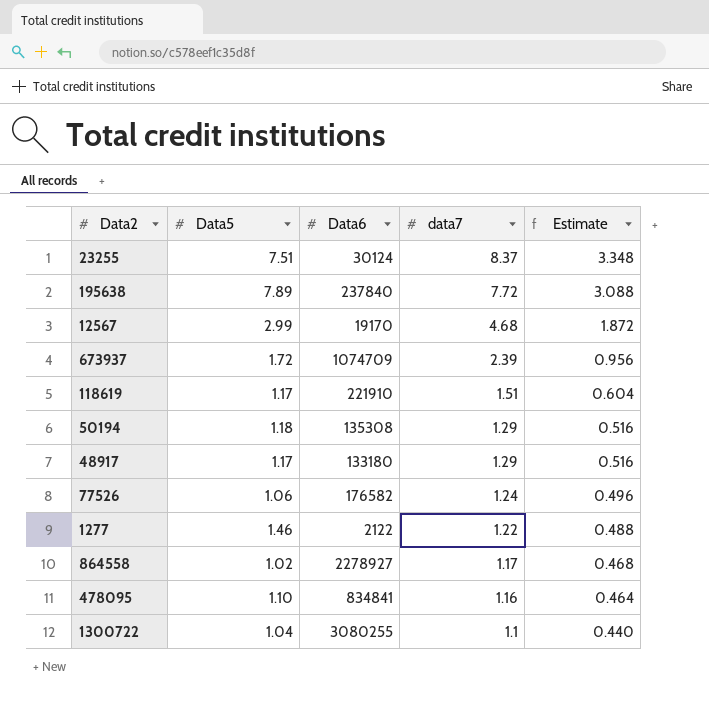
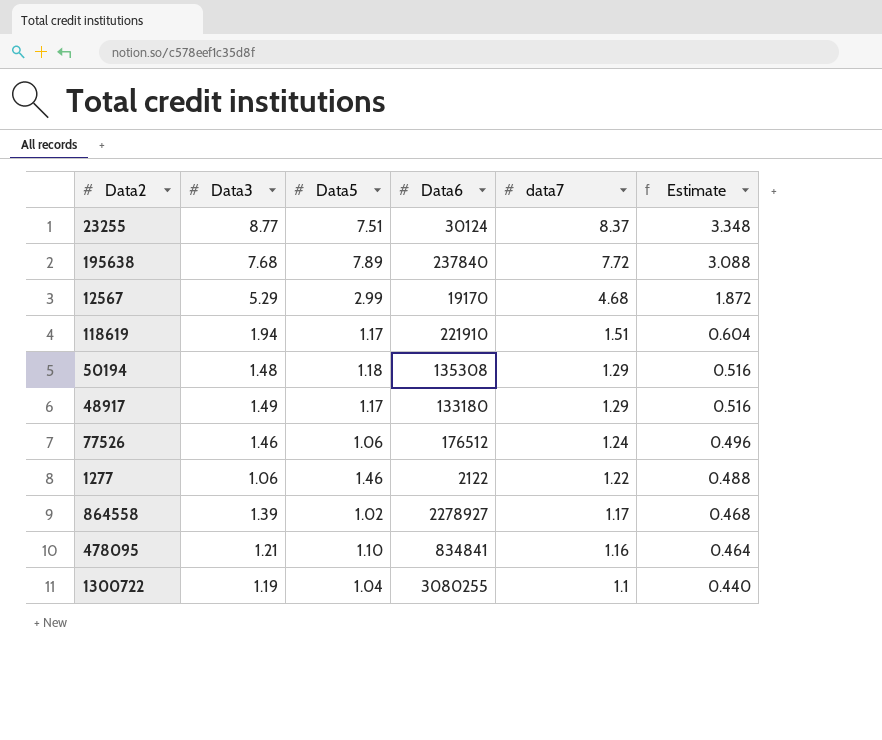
column Data3 | position: none -> 2
row 673937: 1.72 | 1074709 | 2.39 | 0.956 -> none
77526 | Data6: 176582 -> 176512

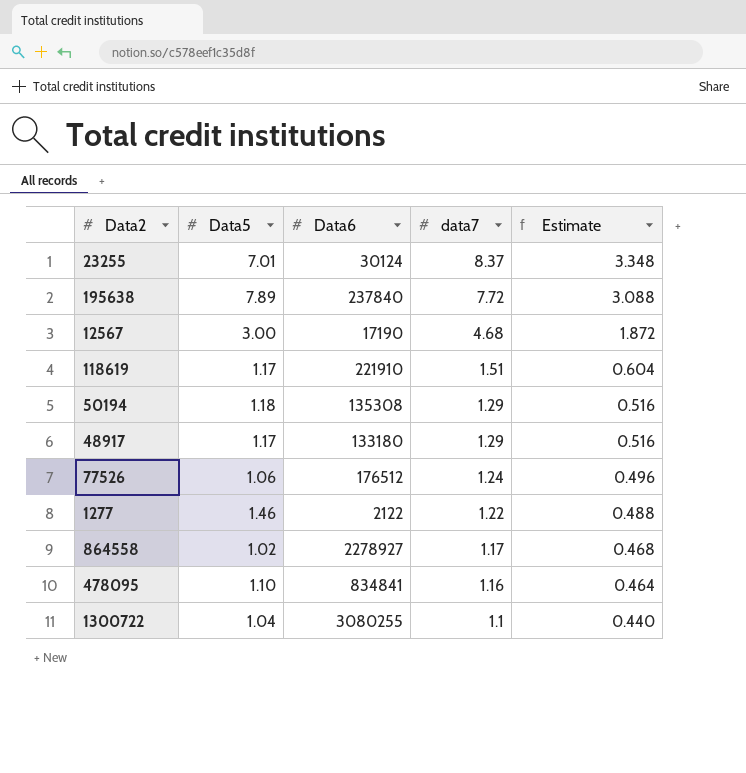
column Data3 | position: 2 -> none
23255 | Data5: 7.51 -> 7.01
12567 | Data5: 2.99 -> 3.00
12567 | Data6: 19170 -> 17190

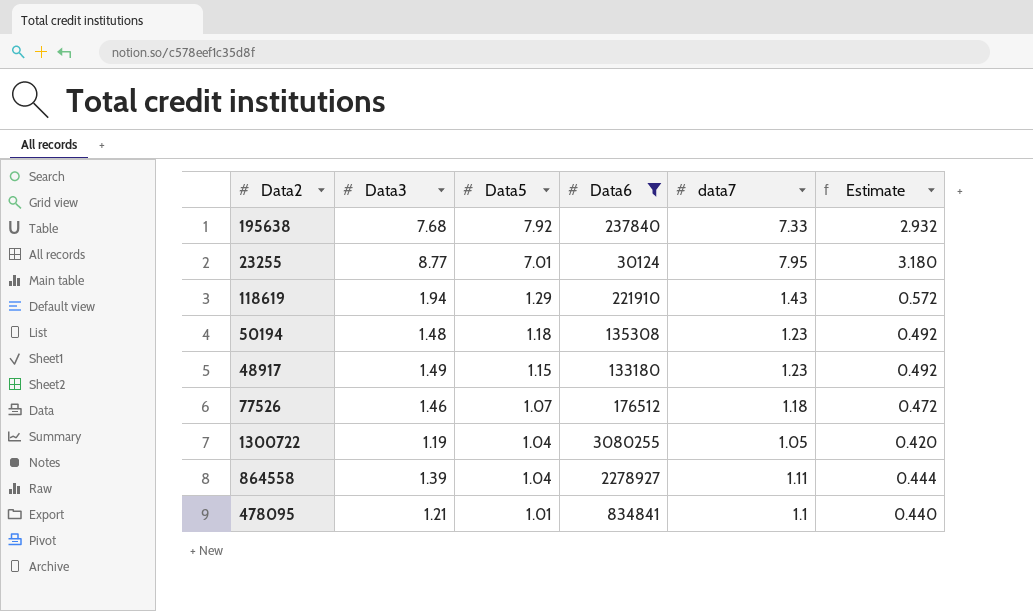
filter: none -> Data6 >= 30124
row order: data7 descending -> Data5 descending
column Data3 | position: none -> 2
195638 | Data5: 7.89 -> 7.92
195638 | data7: 7.72 -> 7.33
195638 | Estimate: 3.088 -> 2.932
23255 | data7: 8.37 -> 7.95
23255 | Estimate: 3.348 -> 3.180
118619 | Data5: 1.17 -> 1.29
118619 | data7: 1.51 -> 1.43
118619 | Estimate: 0.604 -> 0.572
50194 | data7: 1.29 -> 1.23
50194 | Estimate: 0.516 -> 0.492
48917 | Data5: 1.17 -> 1.15
48917 | data7: 1.29 -> 1.23
48917 | Estimate: 0.516 -> 0.492
77526 | Data5: 1.06 -> 1.07
77526 | data7: 1.24 -> 1.18
77526 | Estimate: 0.496 -> 0.472
1300722 | data7: 1.1 -> 1.05
1300722 | Estimate: 0.440 -> 0.420
864558 | Data5: 1.02 -> 1.04
864558 | data7: 1.17 -> 1.11
864558 | Estimate: 0.468 -> 0.444
478095 | Data5: 1.10 -> 1.01
478095 | data7: 1.16 -> 1.1
478095 | Estimate: 0.464 -> 0.440

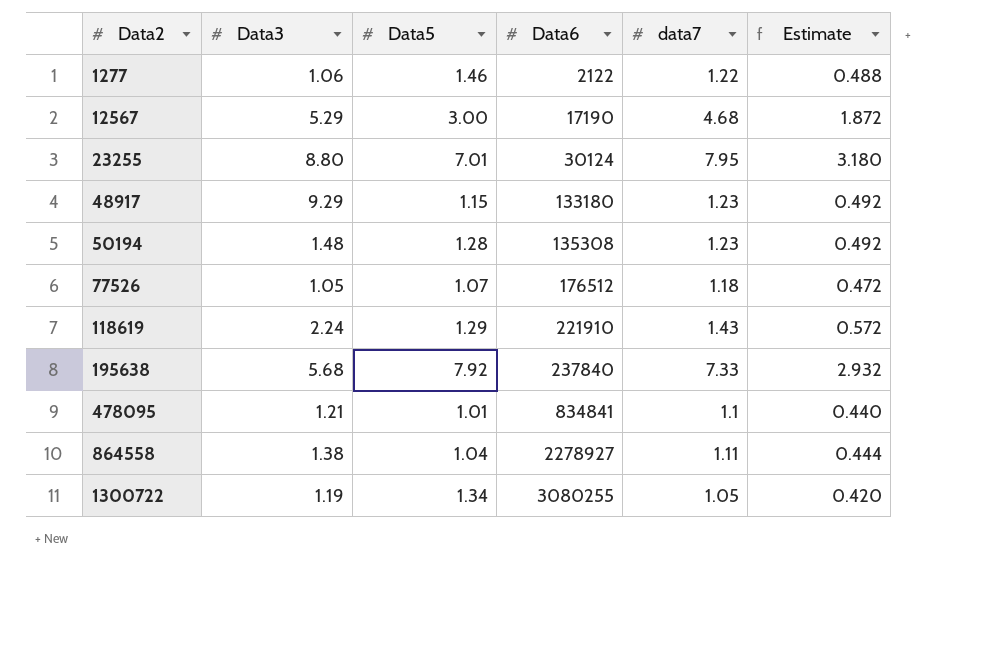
filter: Data6 >= 30124 -> none
row order: Data5 descending -> Data2 ascending
23255 | Data3: 8.77 -> 8.80
48917 | Data3: 1.49 -> 9.29
50194 | Data5: 1.18 -> 1.28
77526 | Data3: 1.46 -> 1.05
118619 | Data3: 1.94 -> 2.24
195638 | Data3: 7.68 -> 5.68
864558 | Data3: 1.39 -> 1.38
1300722 | Data5: 1.04 -> 1.34

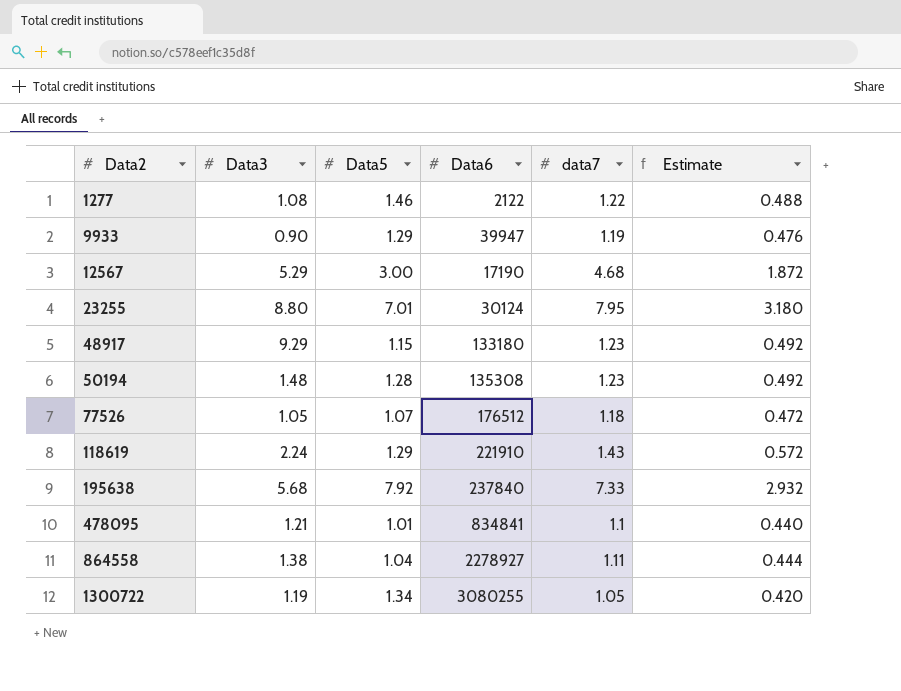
1277 | Data3: 1.06 -> 1.08
row 9933: none -> 0.90 | 1.29 | 39947 | 1.19 | 0.476

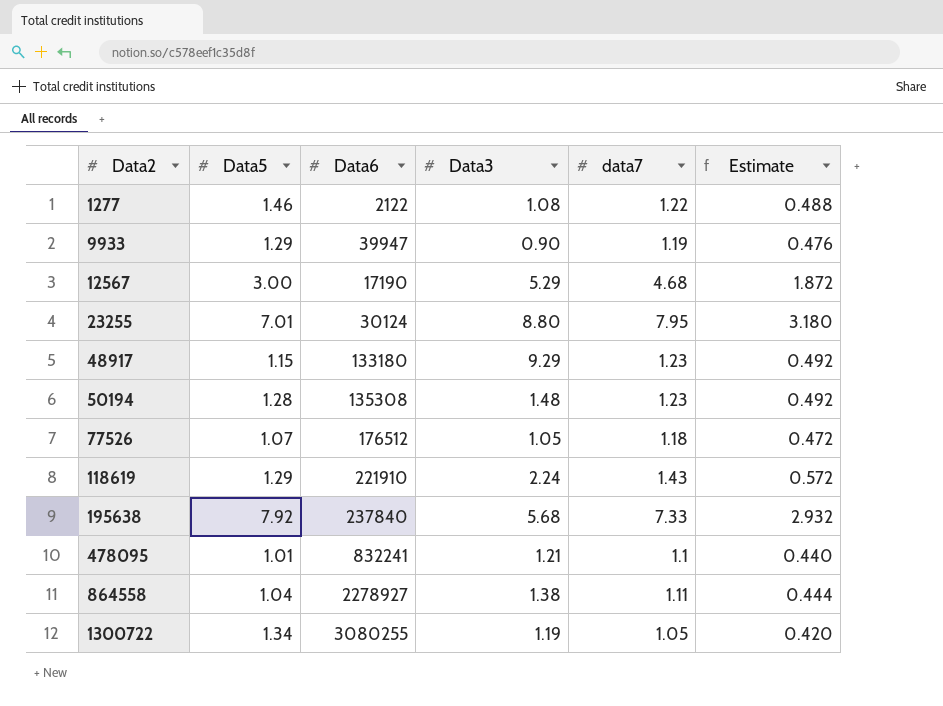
column Data3 | position: 2 -> 4
478095 | Data6: 834841 -> 832241

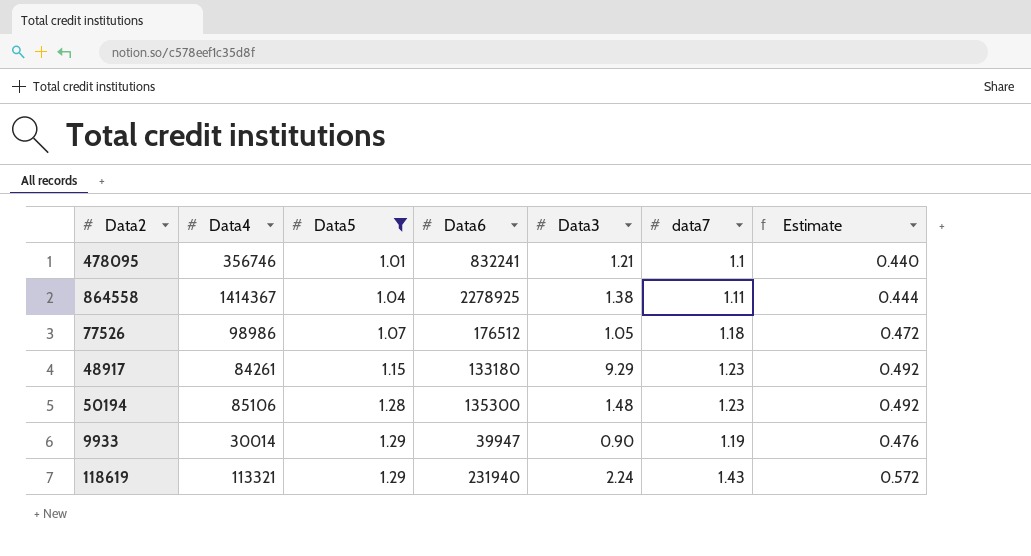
filter: none -> Data5 <= 1.29
row order: Data2 ascending -> Data5 ascending
column Data4 | position: none -> 2
864558 | Data6: 2278927 -> 2278925
50194 | Data6: 135308 -> 135300
118619 | Data6: 221910 -> 231940

